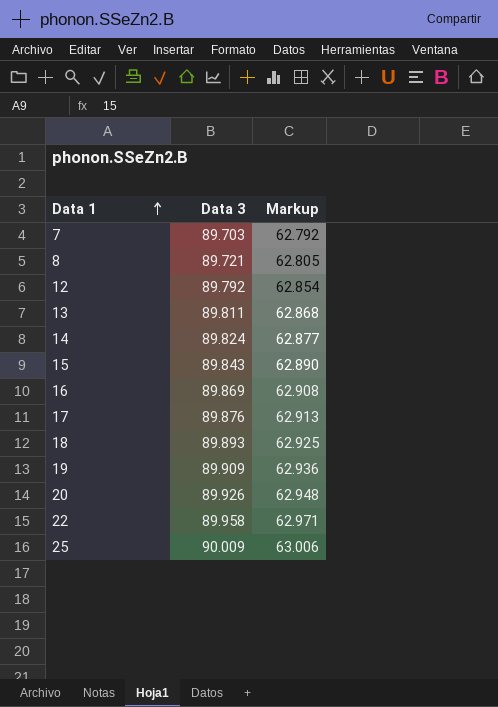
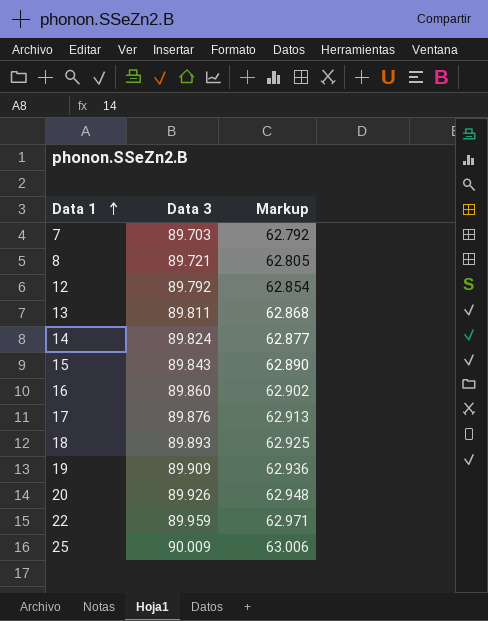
16 | Data 3: 89.869 -> 89.860
16 | Markup: 62.908 -> 62.902
22 | Data 3: 89.958 -> 89.959

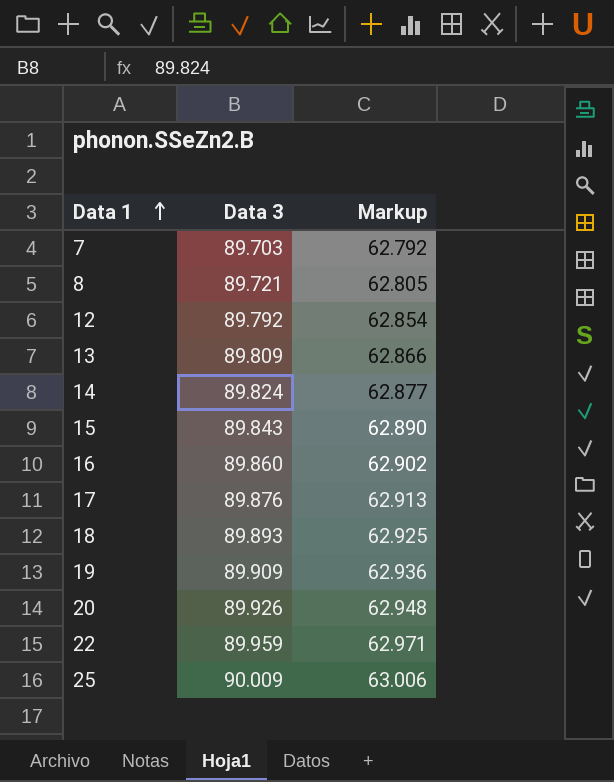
13 | Data 3: 89.811 -> 89.809
13 | Markup: 62.868 -> 62.866

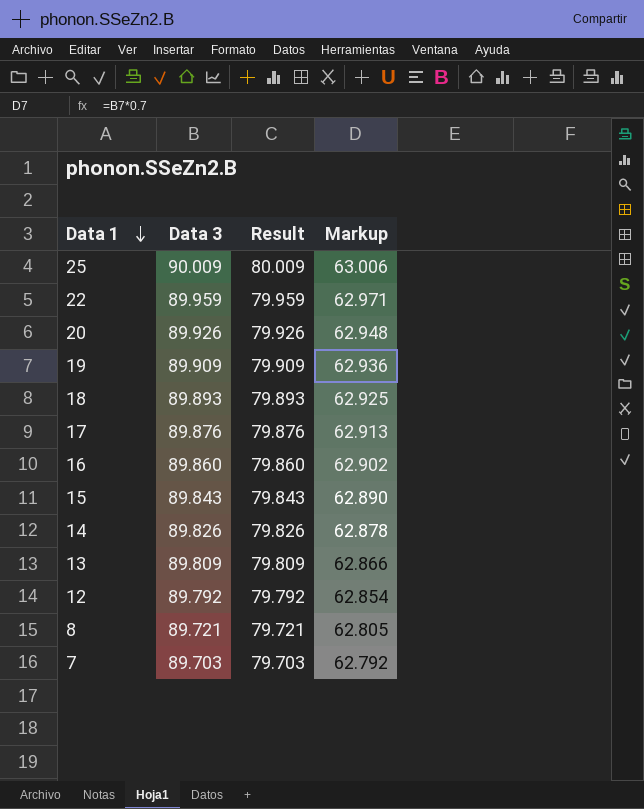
row order: Data 1 ascending -> Data 1 descending
column Result | formula: none -> [Data 3] - 10
14 | Data 3: 89.824 -> 89.826
14 | Markup: 62.877 -> 62.878

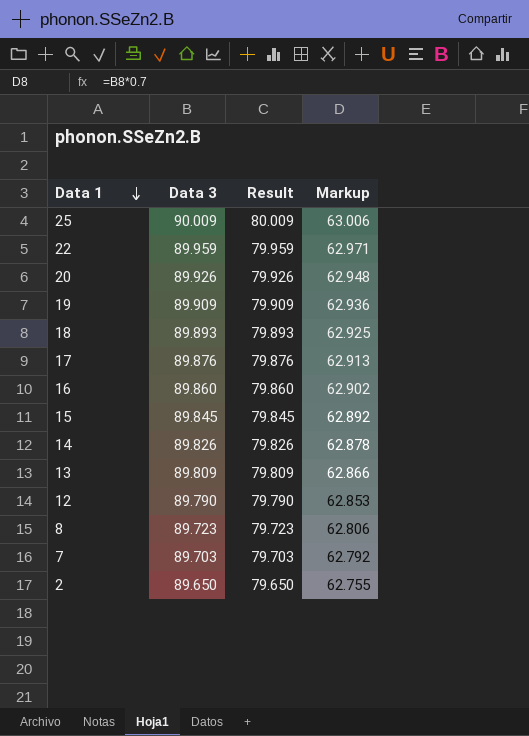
15 | Data 3: 89.843 -> 89.845
15 | Result: 79.843 -> 79.845
15 | Markup: 62.890 -> 62.892
12 | Data 3: 89.792 -> 89.790
12 | Result: 79.792 -> 79.790
12 | Markup: 62.854 -> 62.853
8 | Data 3: 89.721 -> 89.723
8 | Result: 79.721 -> 79.723
8 | Markup: 62.805 -> 62.806
row 2: none -> 89.650 | 79.650 | 62.755

